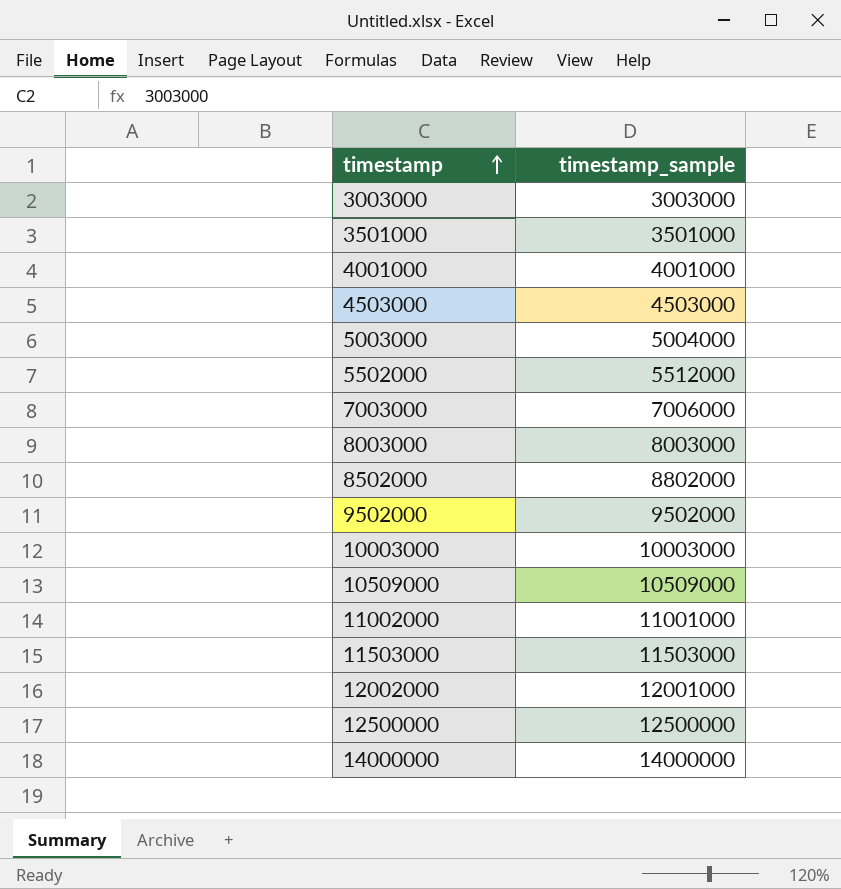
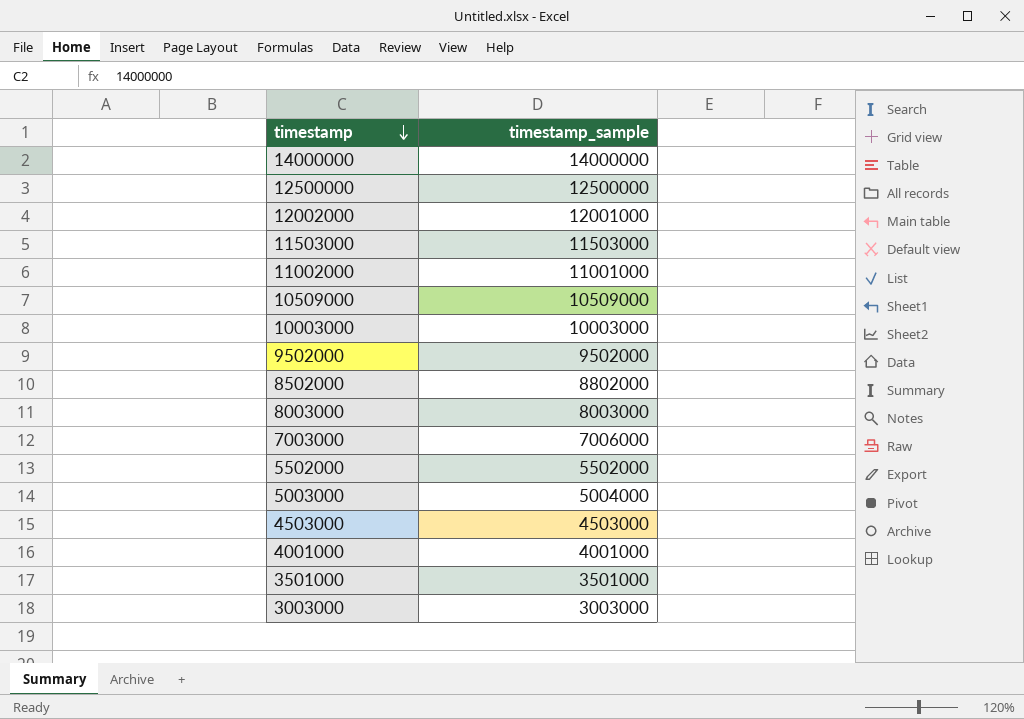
row order: timestamp ascending -> timestamp descending
5502000 | timestamp_sample: 5512000 -> 5502000

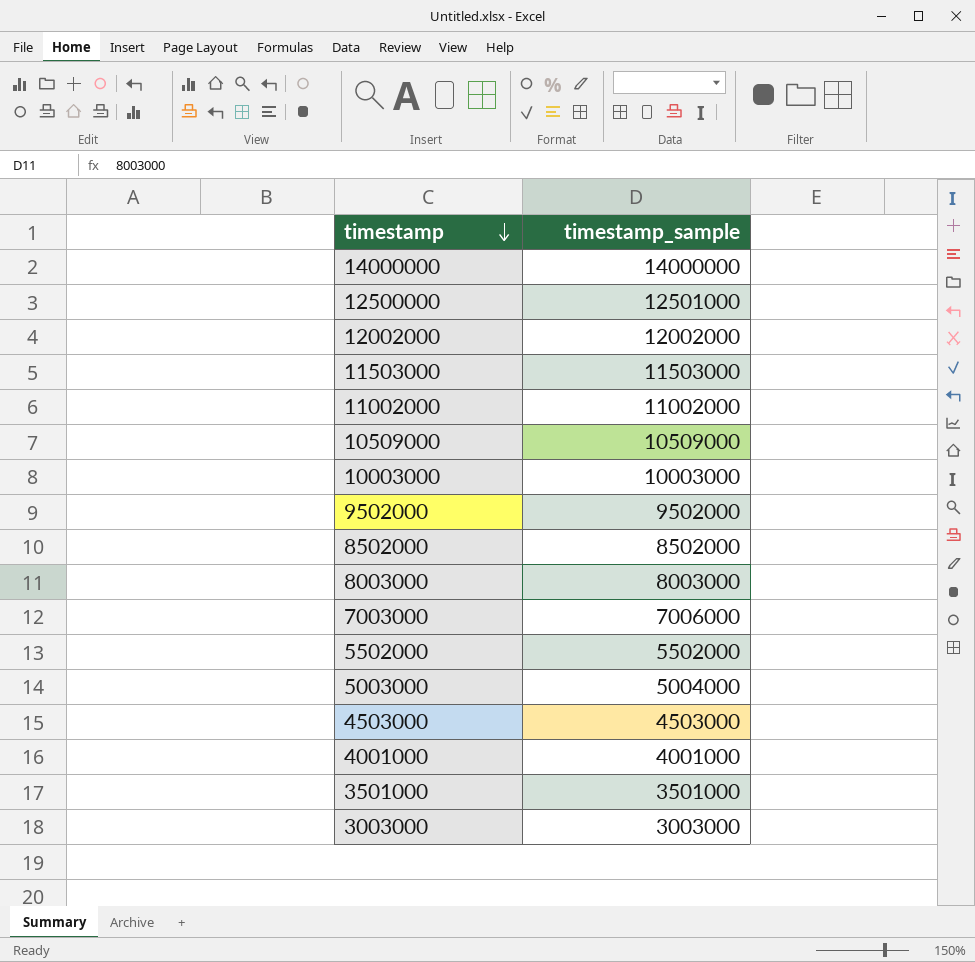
12500000 | timestamp_sample: 12500000 -> 12501000
12002000 | timestamp_sample: 12001000 -> 12002000
11002000 | timestamp_sample: 11001000 -> 11002000
8502000 | timestamp_sample: 8802000 -> 8502000

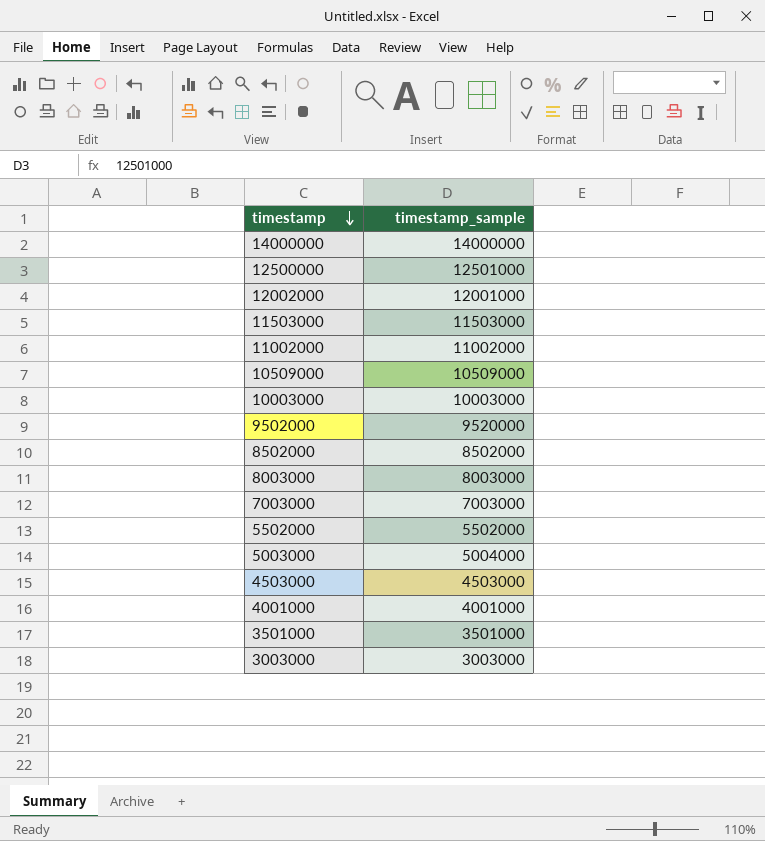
12002000 | timestamp_sample: 12002000 -> 12001000
9502000 | timestamp_sample: 9502000 -> 9520000
7003000 | timestamp_sample: 7006000 -> 7003000

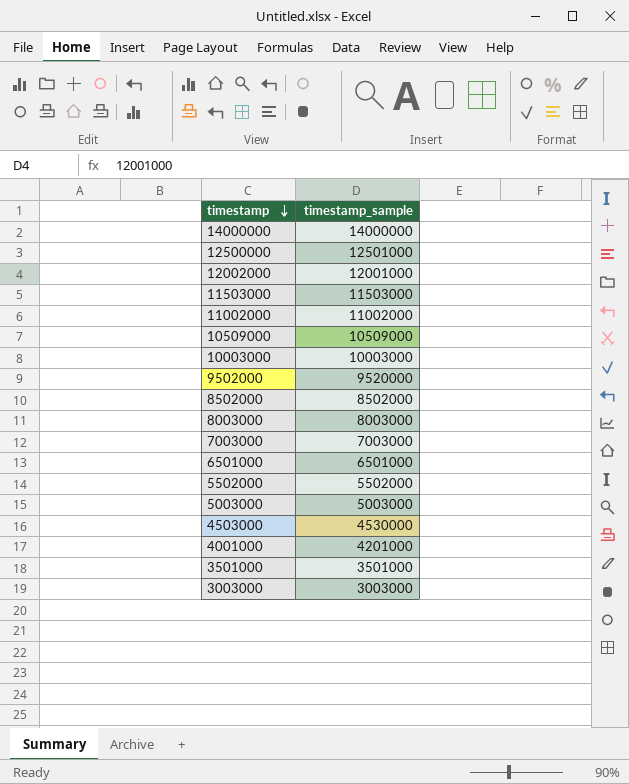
row 6501000: none -> 6501000
5003000 | timestamp_sample: 5004000 -> 5003000
4503000 | timestamp_sample: 4503000 -> 4530000
4001000 | timestamp_sample: 4001000 -> 4201000

